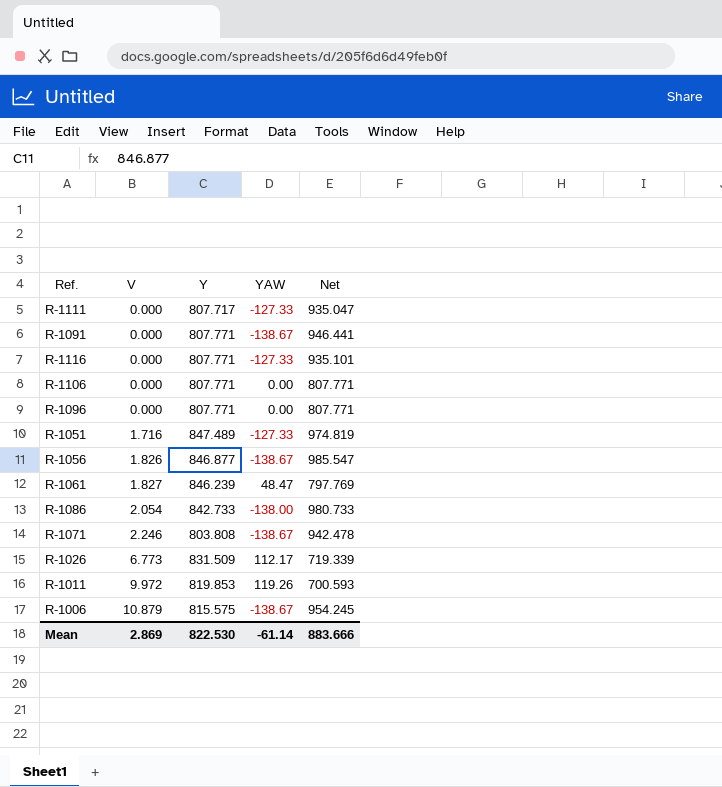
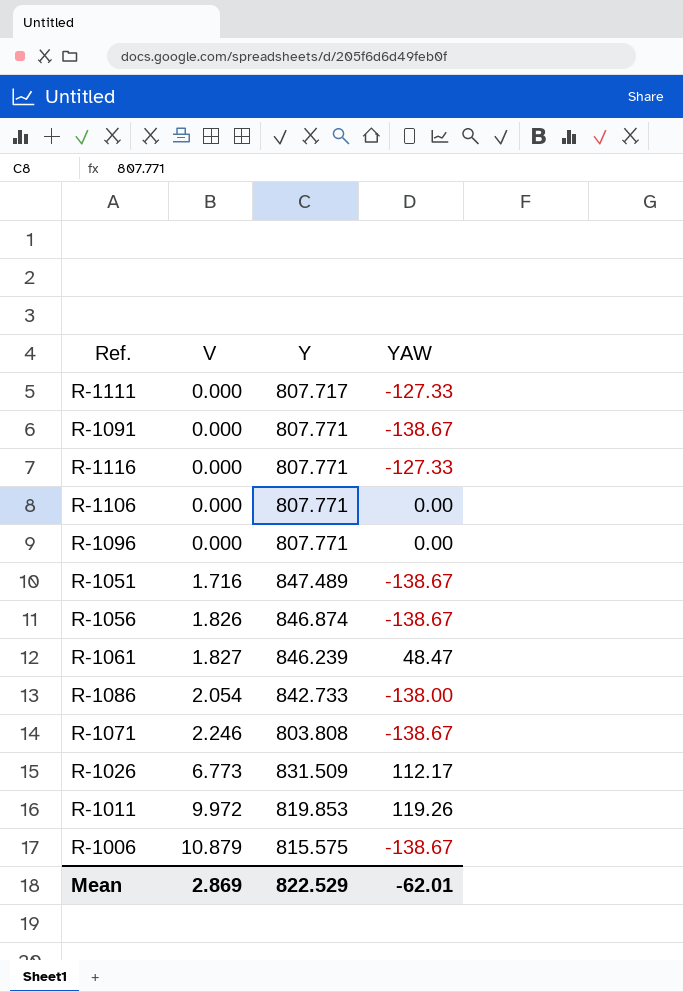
column Net | formula: [Y] - [YAW] -> none
R-1051 | YAW: -127.33 -> -138.67
R-1056 | Y: 846.877 -> 846.874
Mean | Y: 822.530 -> 822.529
Mean | YAW: -61.14 -> -62.01

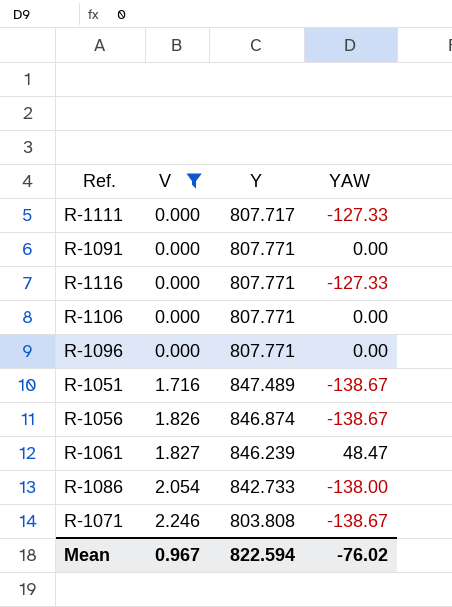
filter: none -> V <= 2.246
R-1091 | YAW: -138.67 -> 0.00
Mean | V: 2.869 -> 0.967
Mean | Y: 822.529 -> 822.594
Mean | YAW: -62.01 -> -76.02

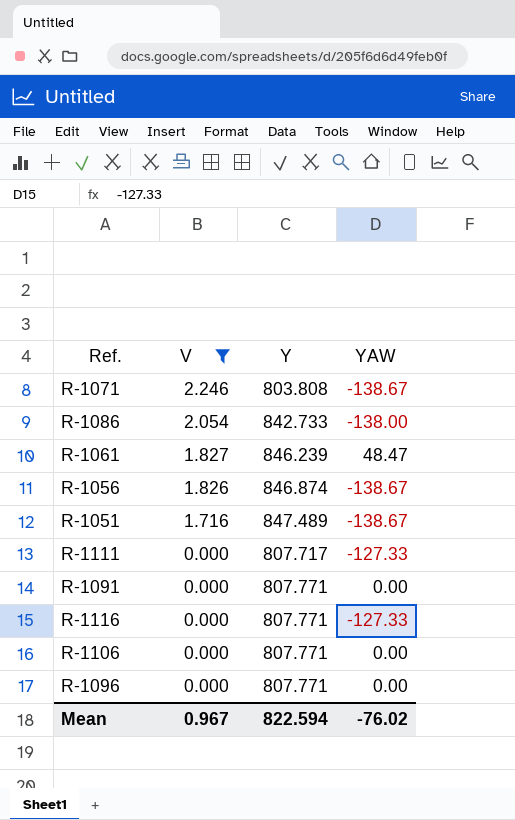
row order: V ascending -> V descending

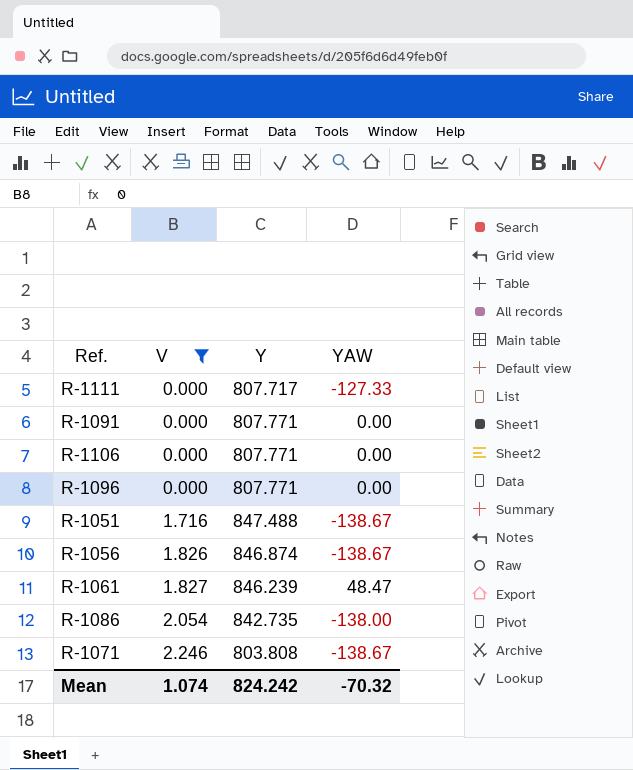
row order: V descending -> V ascending
row R-1116: 0.000 | 807.771 | -127.33 -> none
R-1051 | Y: 847.489 -> 847.488
R-1086 | Y: 842.733 -> 842.735
Mean | V: 0.967 -> 1.074
Mean | Y: 822.594 -> 824.242
Mean | YAW: -76.02 -> -70.32

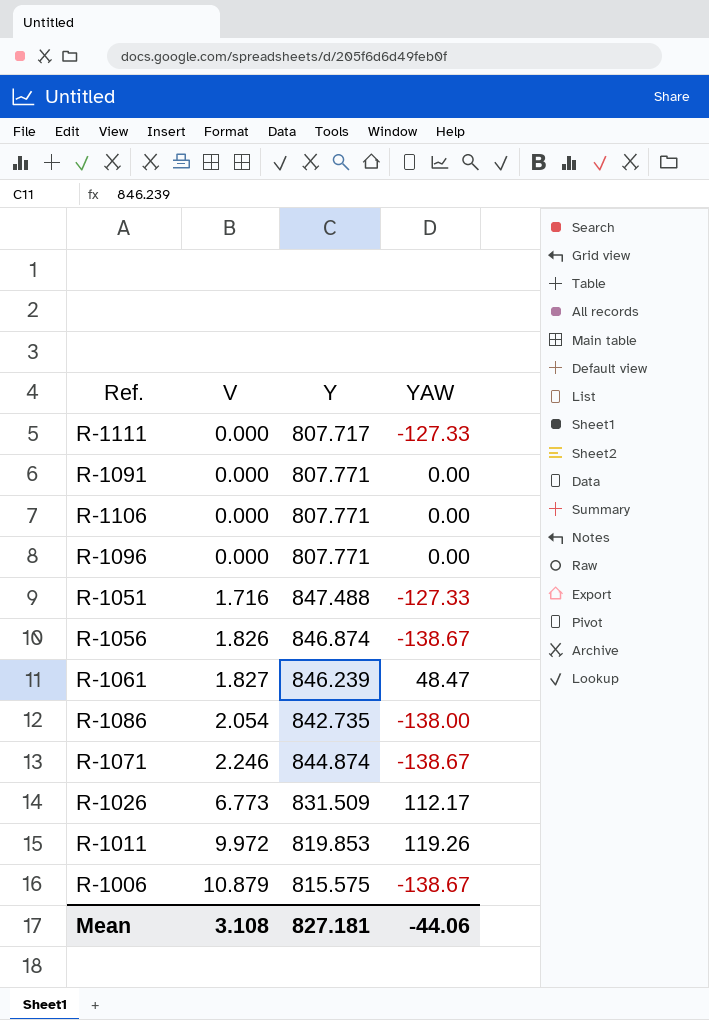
filter: V <= 2.246 -> none
R-1051 | YAW: -138.67 -> -127.33
R-1071 | Y: 803.808 -> 844.874
Mean | V: 1.074 -> 3.108
Mean | Y: 824.242 -> 827.181
Mean | YAW: -70.32 -> -44.06

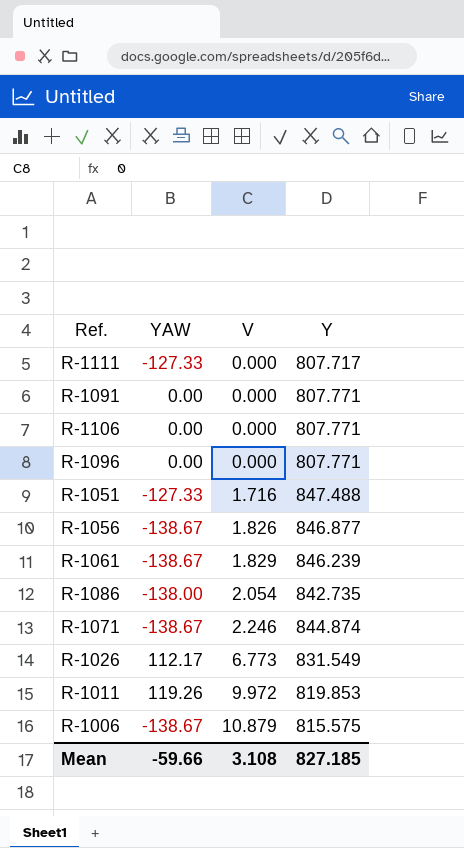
column YAW | position: 4 -> 2
R-1056 | Y: 846.874 -> 846.877
R-1061 | YAW: 48.47 -> -138.67
R-1061 | V: 1.827 -> 1.829
R-1026 | Y: 831.509 -> 831.549
Mean | YAW: -44.06 -> -59.66
Mean | Y: 827.181 -> 827.185

